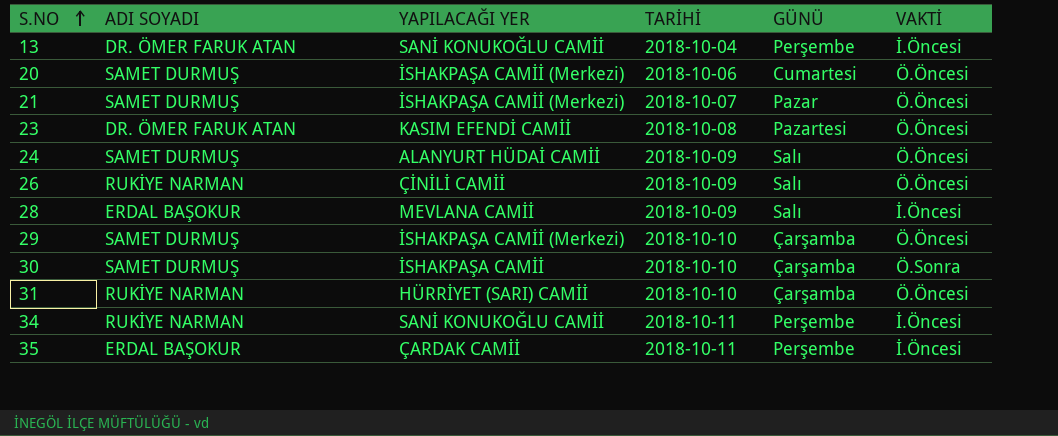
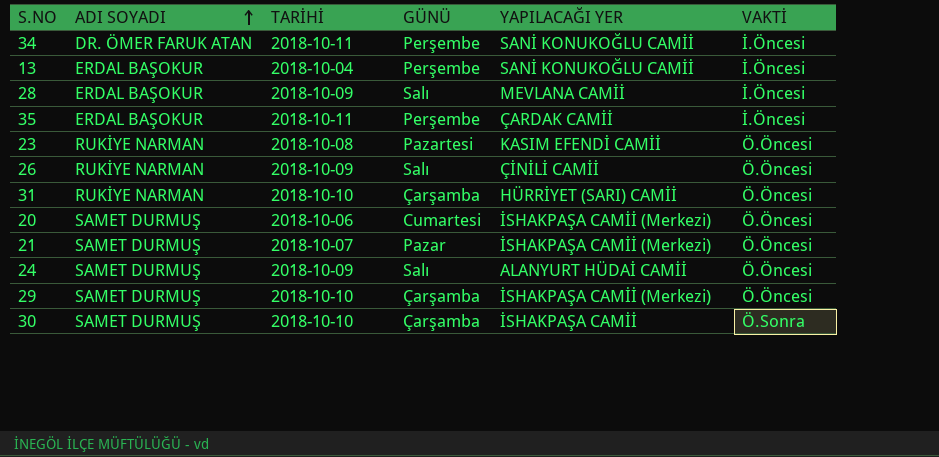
row order: S.NO ascending -> ADI SOYADI ascending
column YAPILACAĞI YER | position: 3 -> 5
34 | ADI SOYADI: RUKİYE NARMAN -> DR. ÖMER FARUK ATAN
13 | ADI SOYADI: DR. ÖMER FARUK ATAN -> ERDAL BAŞOKUR
23 | ADI SOYADI: DR. ÖMER FARUK ATAN -> RUKİYE NARMAN

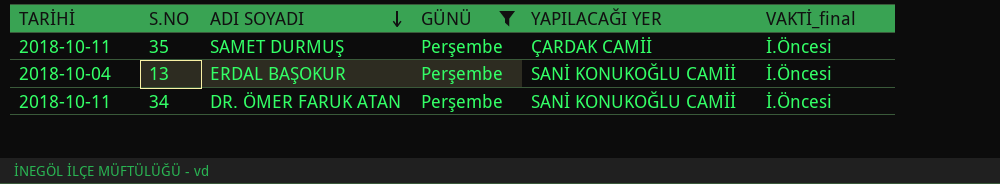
filter: none -> GÜNÜ = Perşembe
row order: ADI SOYADI ascending -> ADI SOYADI descending
column TARİHİ | position: 3 -> 1
column name: VAKTİ -> VAKTİ_final
35 | ADI SOYADI: ERDAL BAŞOKUR -> SAMET DURMUŞ

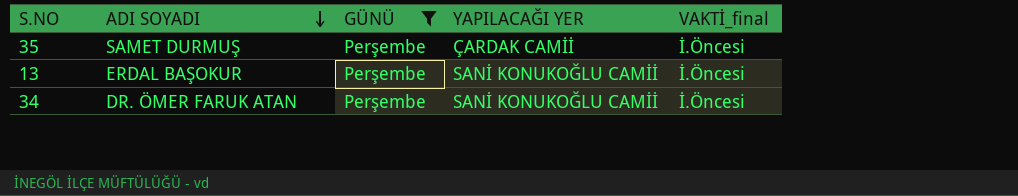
column TARİHİ | position: 1 -> none

